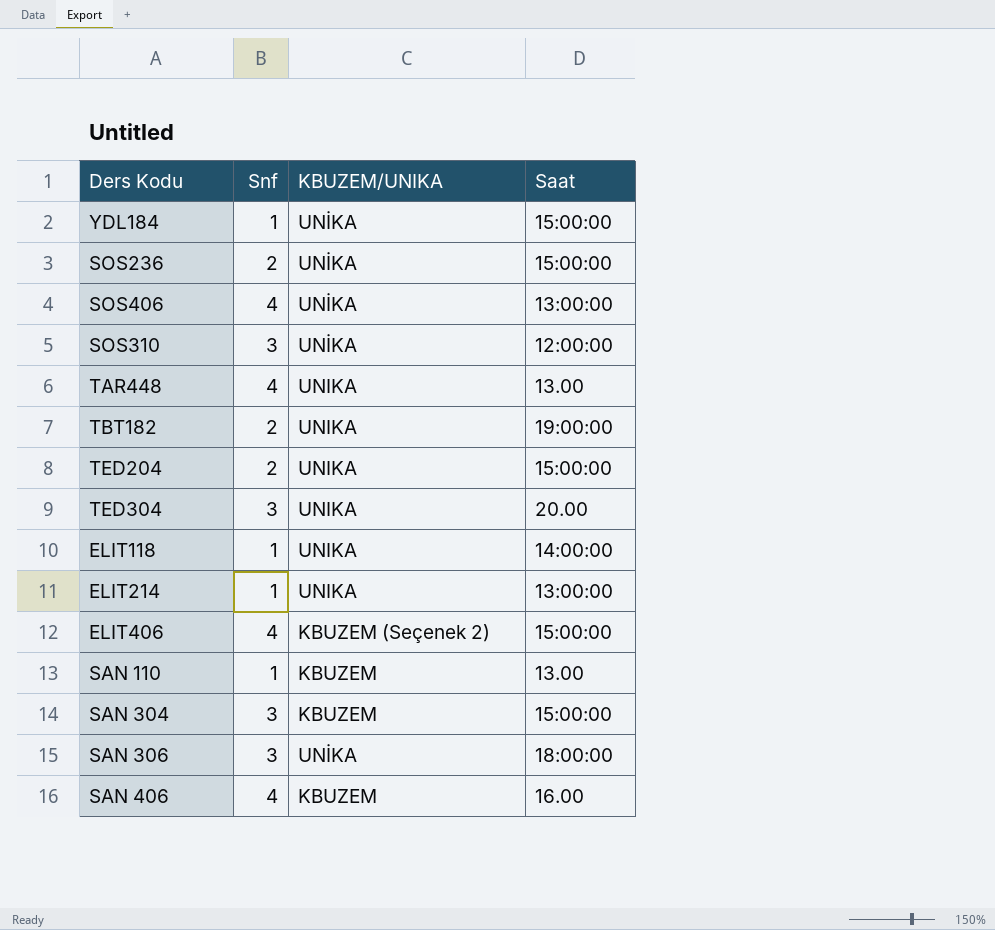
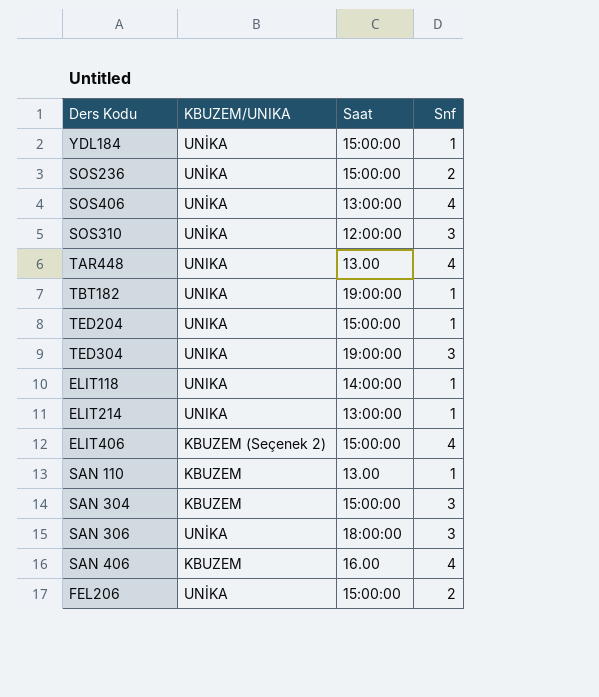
column Snf | position: 2 -> 4
TBT182 | Snf: 2 -> 1
TED204 | Snf: 2 -> 1
TED304 | Saat: 20.00 -> 19:00:00
row FEL206: none -> UNİKA | 15:00:00 | 2

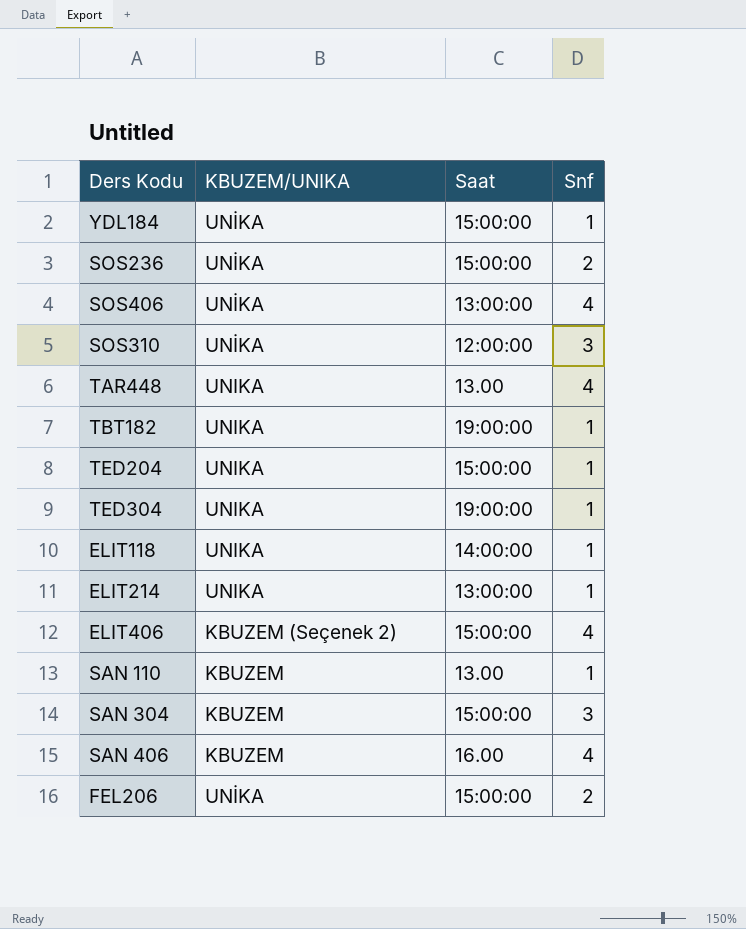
row SAN 306: UNİKA | 18:00:00 | 3 -> none
TED304 | Snf: 3 -> 1

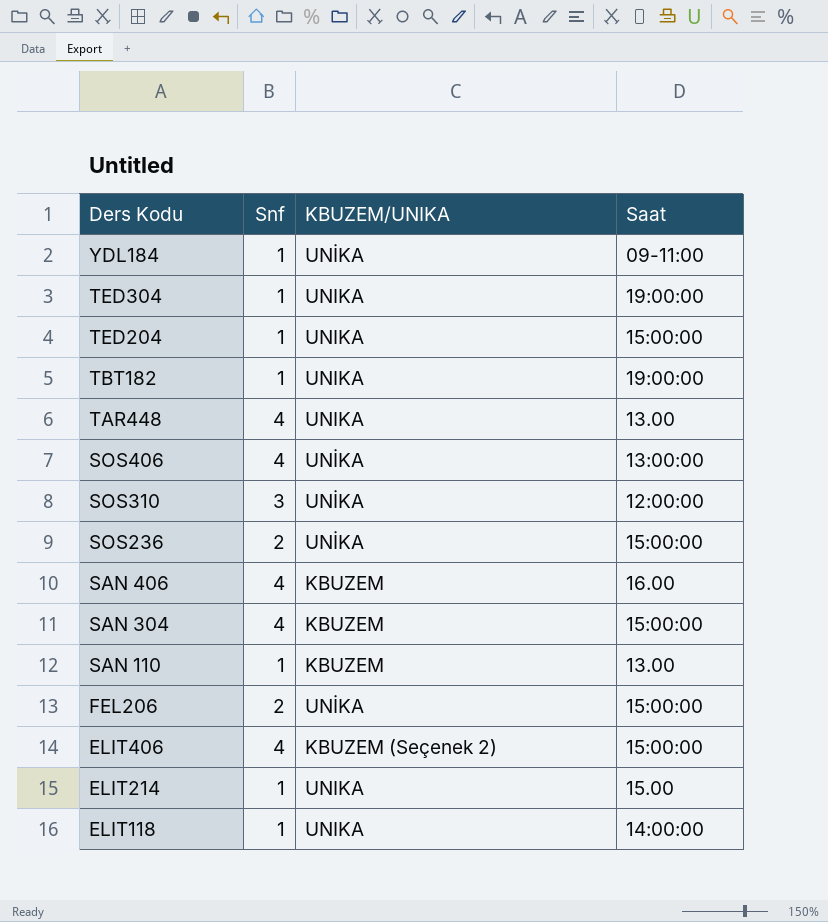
row order: none -> Ders Kodu descending
column Snf | position: 4 -> 2
YDL184 | Saat: 15:00:00 -> 09-11:00
SAN 304 | Snf: 3 -> 4
ELIT214 | Saat: 13:00:00 -> 15.00

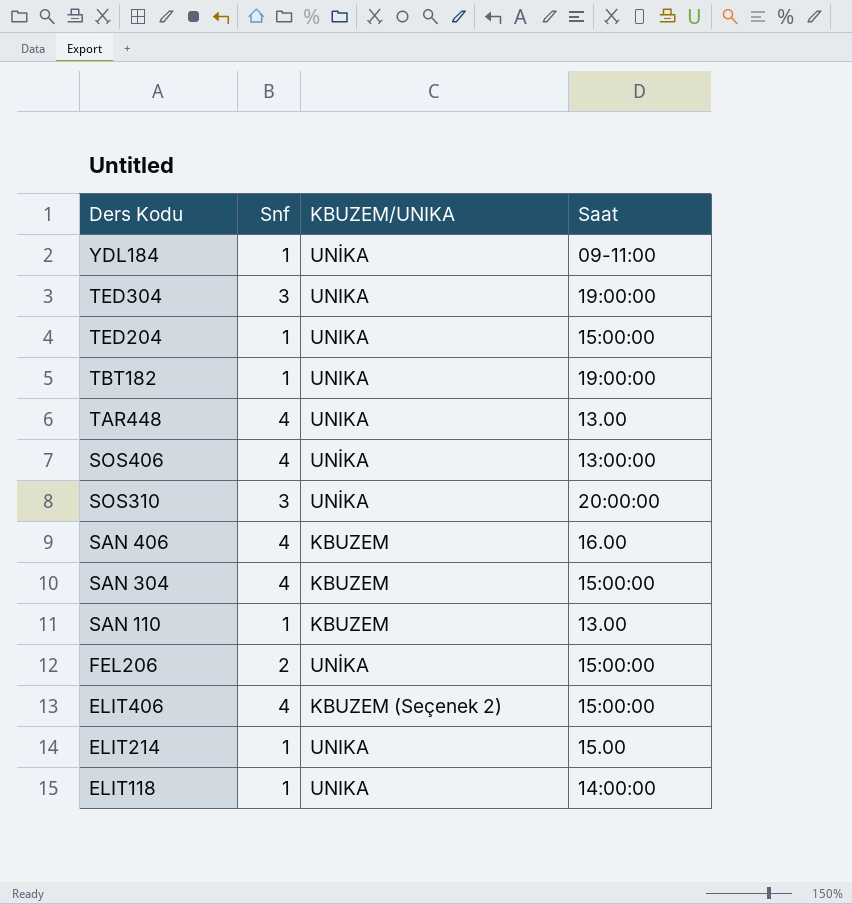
row SOS236: 2 | UNİKA | 15:00:00 -> none
TED304 | Snf: 1 -> 3
SOS310 | Saat: 12:00:00 -> 20:00:00

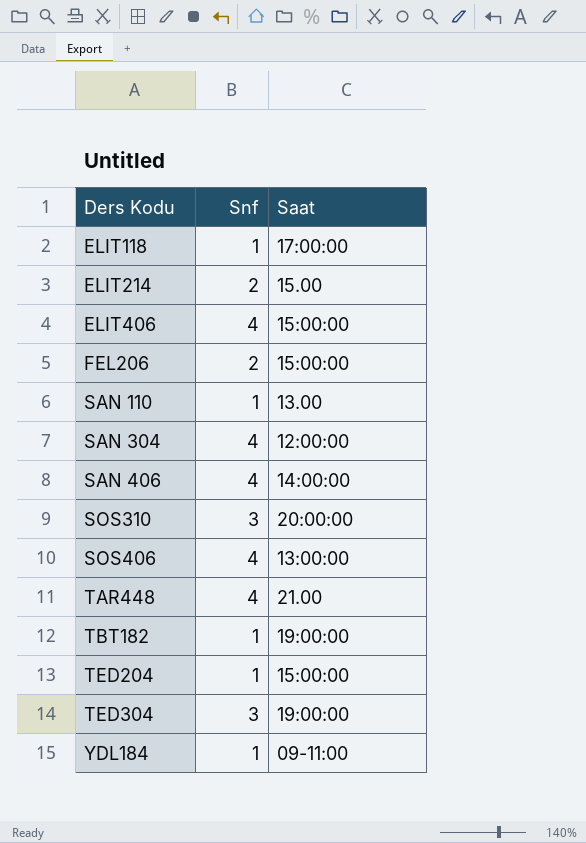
row order: Ders Kodu descending -> Ders Kodu ascending
column KBUZEM/UNIKA | position: 3 -> none
ELIT118 | Saat: 14:00:00 -> 17:00:00
ELIT214 | Snf: 1 -> 2
SAN 304 | Saat: 15:00:00 -> 12:00:00
SAN 406 | Saat: 16.00 -> 14:00:00
TAR448 | Saat: 13.00 -> 21.00

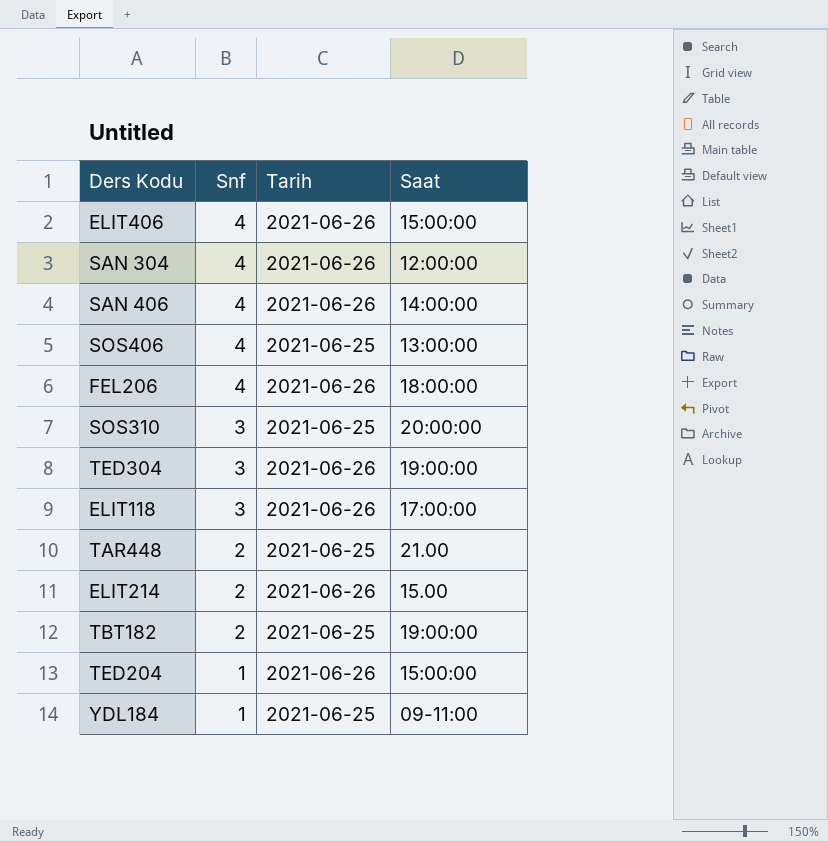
row order: Ders Kodu ascending -> Snf descending
column Tarih | position: none -> 3
row SAN 110: 1 | 13.00 -> none
FEL206 | Snf: 2 -> 4
FEL206 | Saat: 15:00:00 -> 18:00:00
ELIT118 | Snf: 1 -> 3
TAR448 | Snf: 4 -> 2
TBT182 | Snf: 1 -> 2

